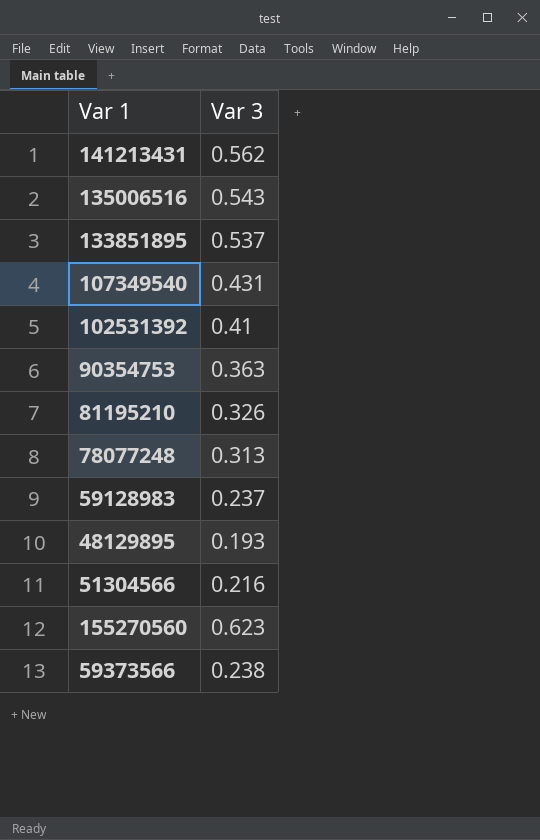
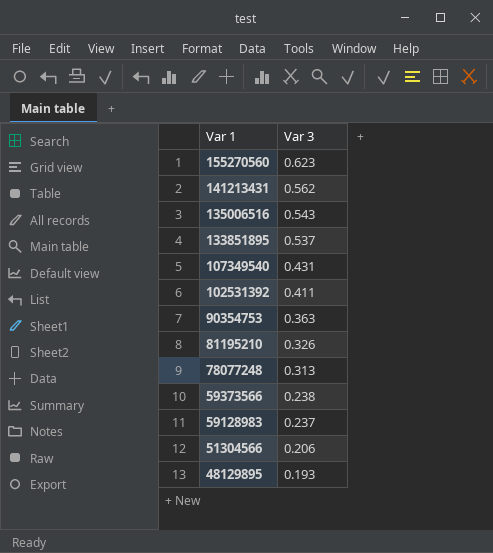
row order: none -> Var 1 descending
102531392 | Var 3: 0.41 -> 0.411
51304566 | Var 3: 0.216 -> 0.206

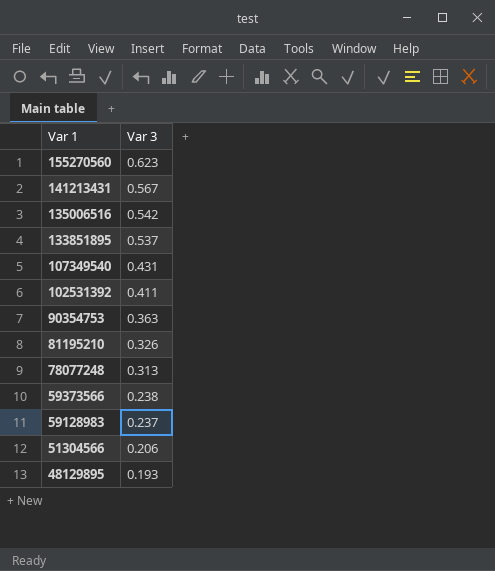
141213431 | Var 3: 0.562 -> 0.567
135006516 | Var 3: 0.543 -> 0.542

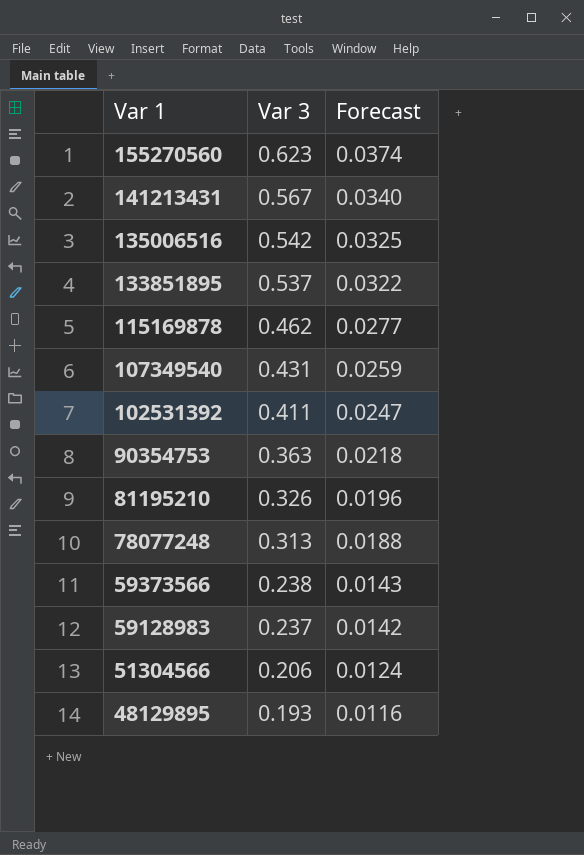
column Forecast | formula: none -> [Var 3] * 0.06
row 115169878: none -> 0.462 | 0.0277

